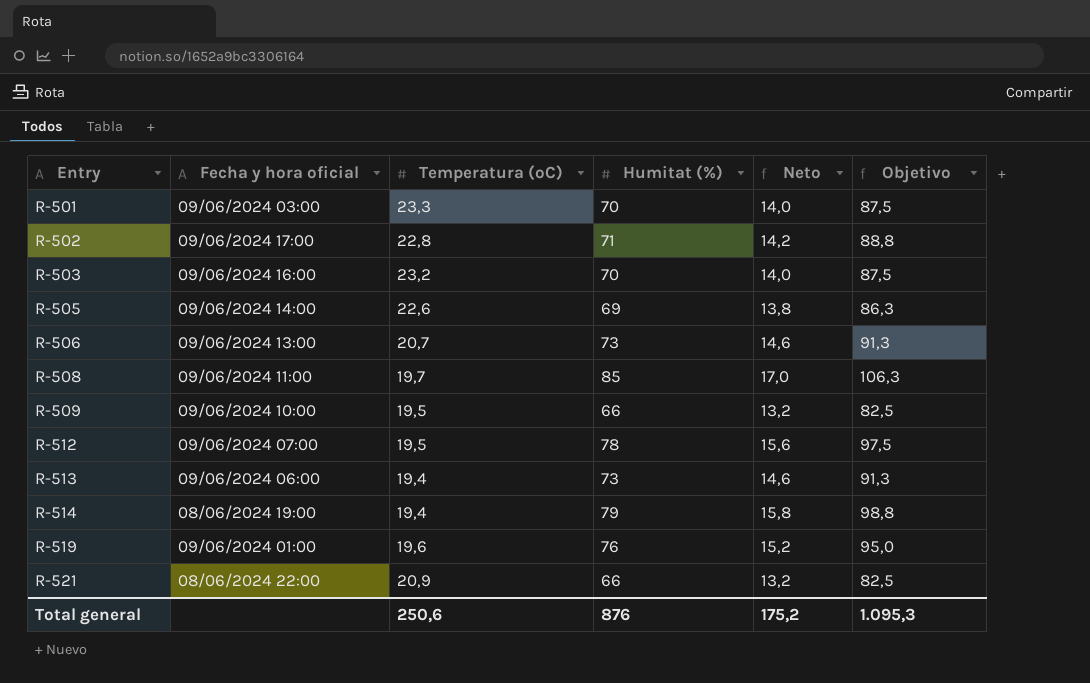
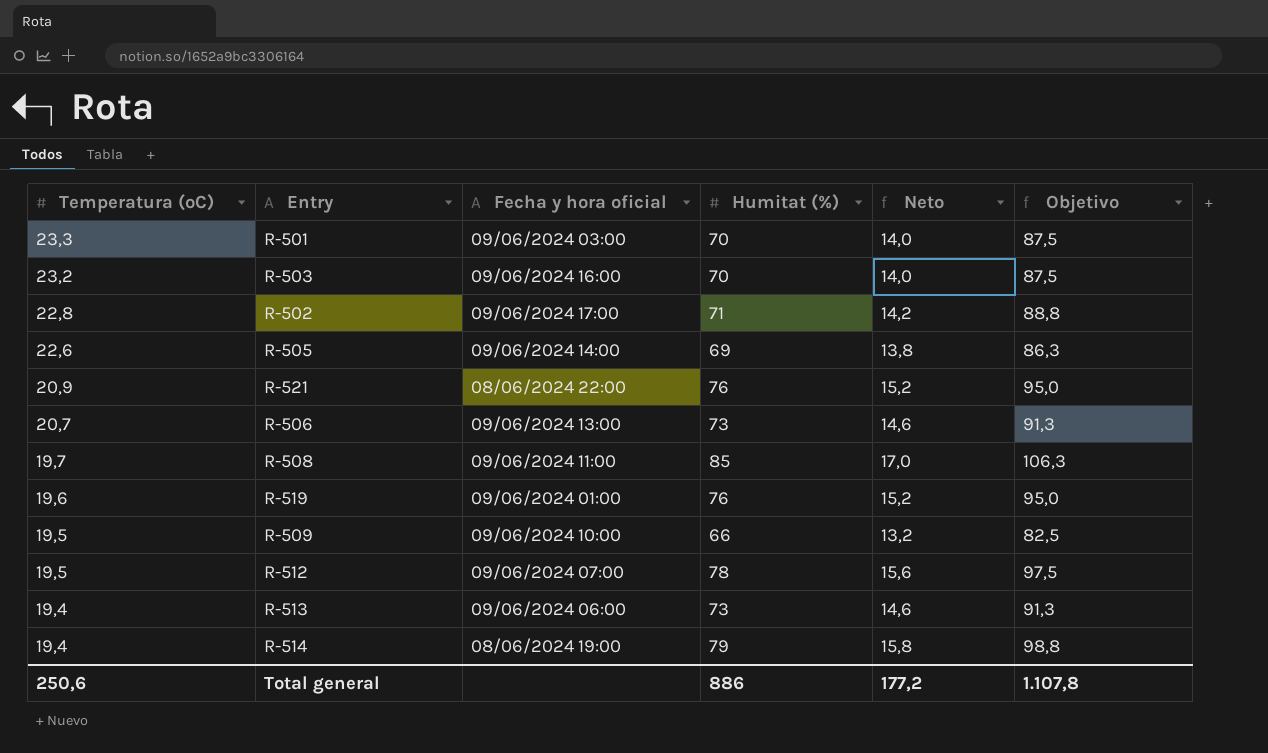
row order: Entry ascending -> Temperatura (ºC) descending
column Temperatura (ºC) | position: 3 -> 1
R-521 | Humitat (%): 66 -> 76
R-521 | Neto: 13,2 -> 15,2
R-521 | Objetivo: 82,5 -> 95,0
Total general | Humitat (%): 876 -> 886
Total general | Neto: 175,2 -> 177,2
Total general | Objetivo: 1.095,3 -> 1.107,8

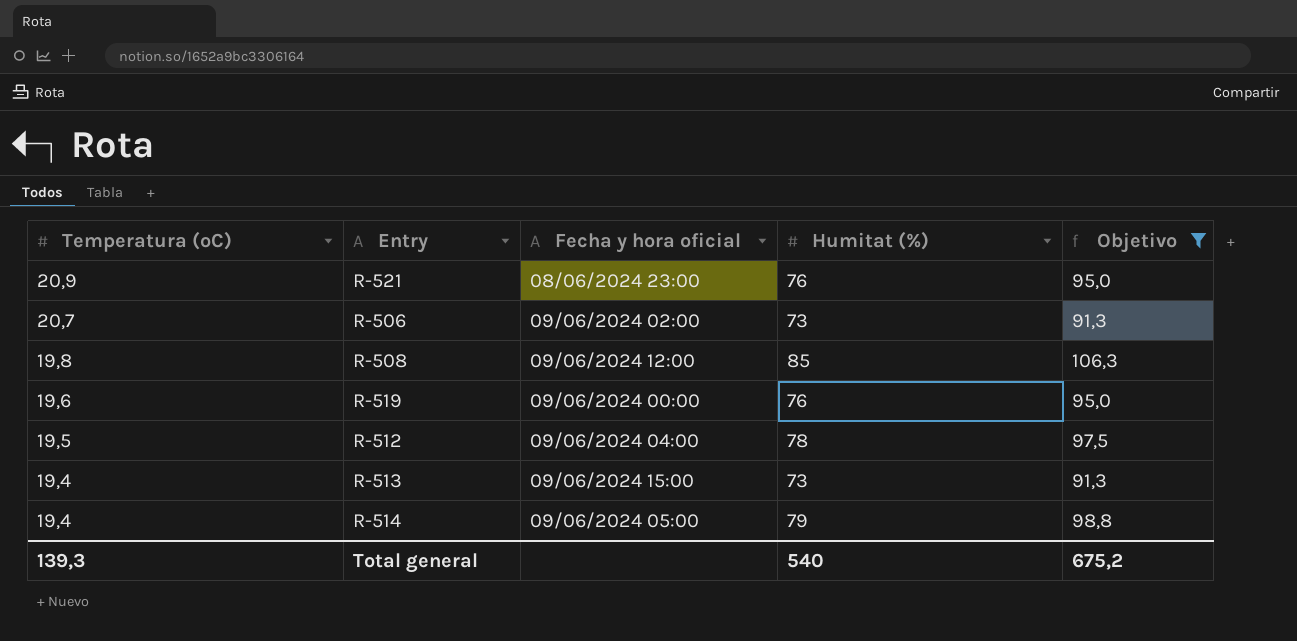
filter: none -> Objetivo >= 91,3
column Neto | formula: [Humitat (%)] * 0,2 -> none
R-521 | Fecha y hora oficial: 08/06/2024 22:00 -> 08/06/2024 23:00
R-506 | Fecha y hora oficial: 09/06/2024 13:00 -> 09/06/2024 02:00
R-508 | Temperatura (ºC): 19,7 -> 19,8
R-508 | Fecha y hora oficial: 09/06/2024 11:00 -> 09/06/2024 12:00
R-519 | Fecha y hora oficial: 09/06/2024 01:00 -> 09/06/2024 00:00
R-512 | Fecha y hora oficial: 09/06/2024 07:00 -> 09/06/2024 04:00
R-513 | Fecha y hora oficial: 09/06/2024 06:00 -> 09/06/2024 15:00
R-514 | Fecha y hora oficial: 08/06/2024 19:00 -> 09/06/2024 05:00
Total general | Temperatura (ºC): 250,6 -> 139,3
Total general | Humitat (%): 886 -> 540
Total general | Objetivo: 1.107,8 -> 675,2

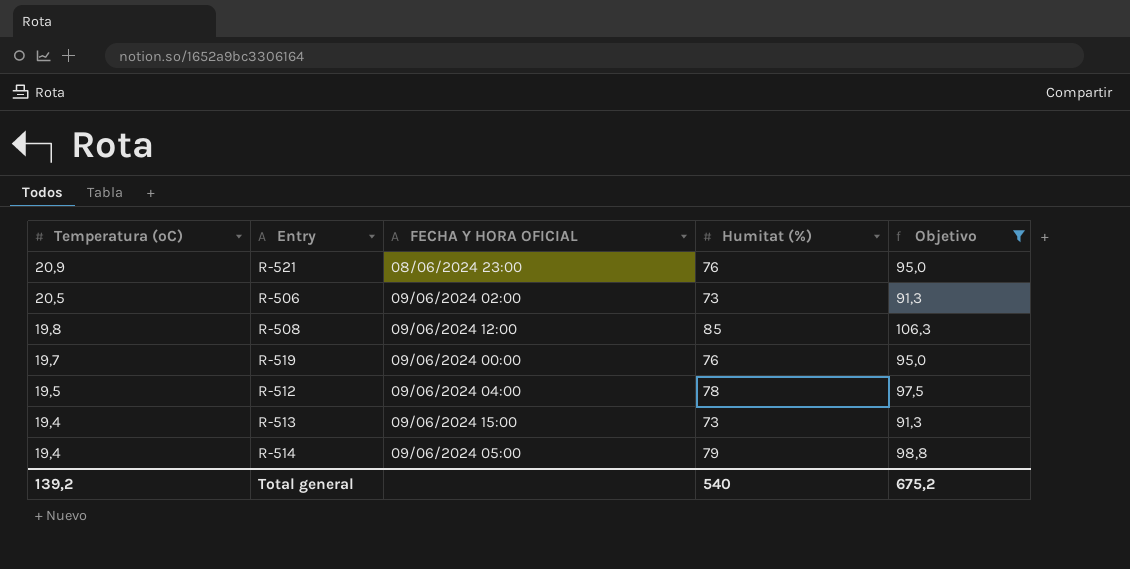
column name: Fecha y hora oficial -> FECHA Y HORA OFICIAL
R-506 | Temperatura (ºC): 20,7 -> 20,5
R-519 | Temperatura (ºC): 19,6 -> 19,7
Total general | Temperatura (ºC): 139,3 -> 139,2

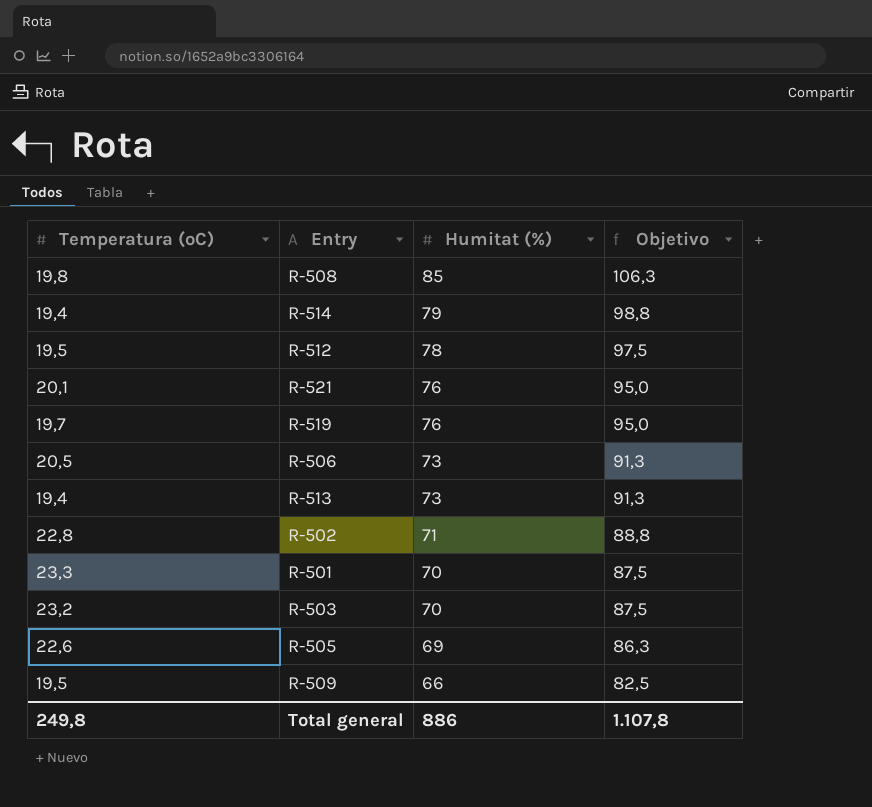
filter: Objetivo >= 91,3 -> none
row order: Temperatura (ºC) descending -> Humitat (%) descending
column FECHA Y HORA OFICIAL | position: 3 -> none
R-521 | Temperatura (ºC): 20,9 -> 20,1
Total general | Temperatura (ºC): 139,2 -> 249,8
Total general | Humitat (%): 540 -> 886
Total general | Objetivo: 675,2 -> 1.107,8

